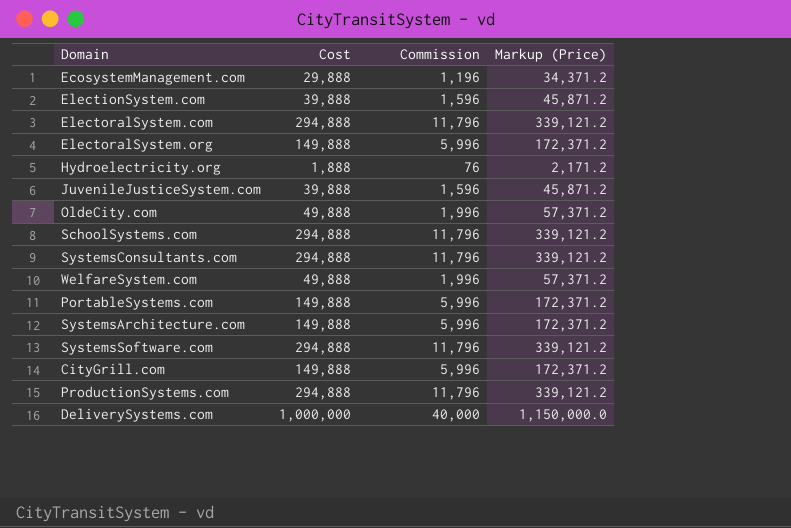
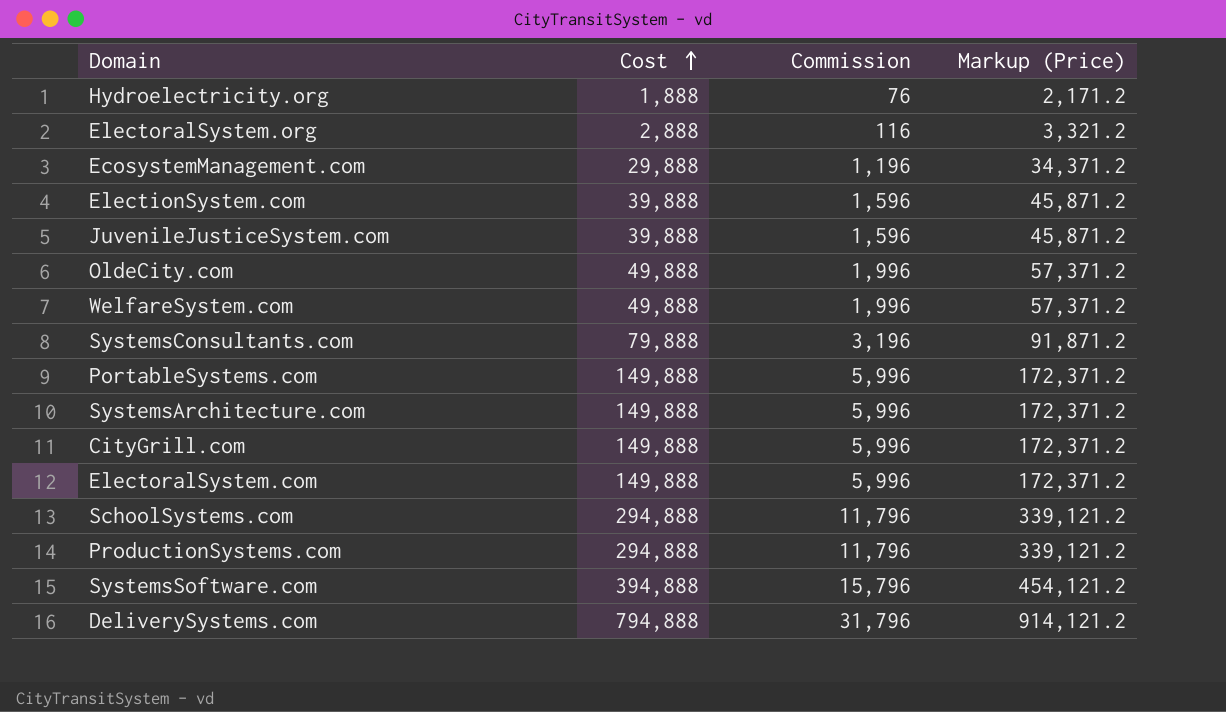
row order: none -> Cost ascending
ElectoralSystem.org | Cost: 149,888 -> 2,888
ElectoralSystem.org | Commission: 5,996 -> 116
ElectoralSystem.org | Markup (Price): 172,371.2 -> 3,321.2
SystemsConsultants.com | Cost: 294,888 -> 79,888
SystemsConsultants.com | Commission: 11,796 -> 3,196
SystemsConsultants.com | Markup (Price): 339,121.2 -> 91,871.2
ElectoralSystem.com | Cost: 294,888 -> 149,888
ElectoralSystem.com | Commission: 11,796 -> 5,996
ElectoralSystem.com | Markup (Price): 339,121.2 -> 172,371.2
SystemsSoftware.com | Cost: 294,888 -> 394,888
SystemsSoftware.com | Commission: 11,796 -> 15,796
SystemsSoftware.com | Markup (Price): 339,121.2 -> 454,121.2
DeliverySystems.com | Cost: 1,000,000 -> 794,888
DeliverySystems.com | Commission: 40,000 -> 31,796
DeliverySystems.com | Markup (Price): 1,150,000.0 -> 914,121.2

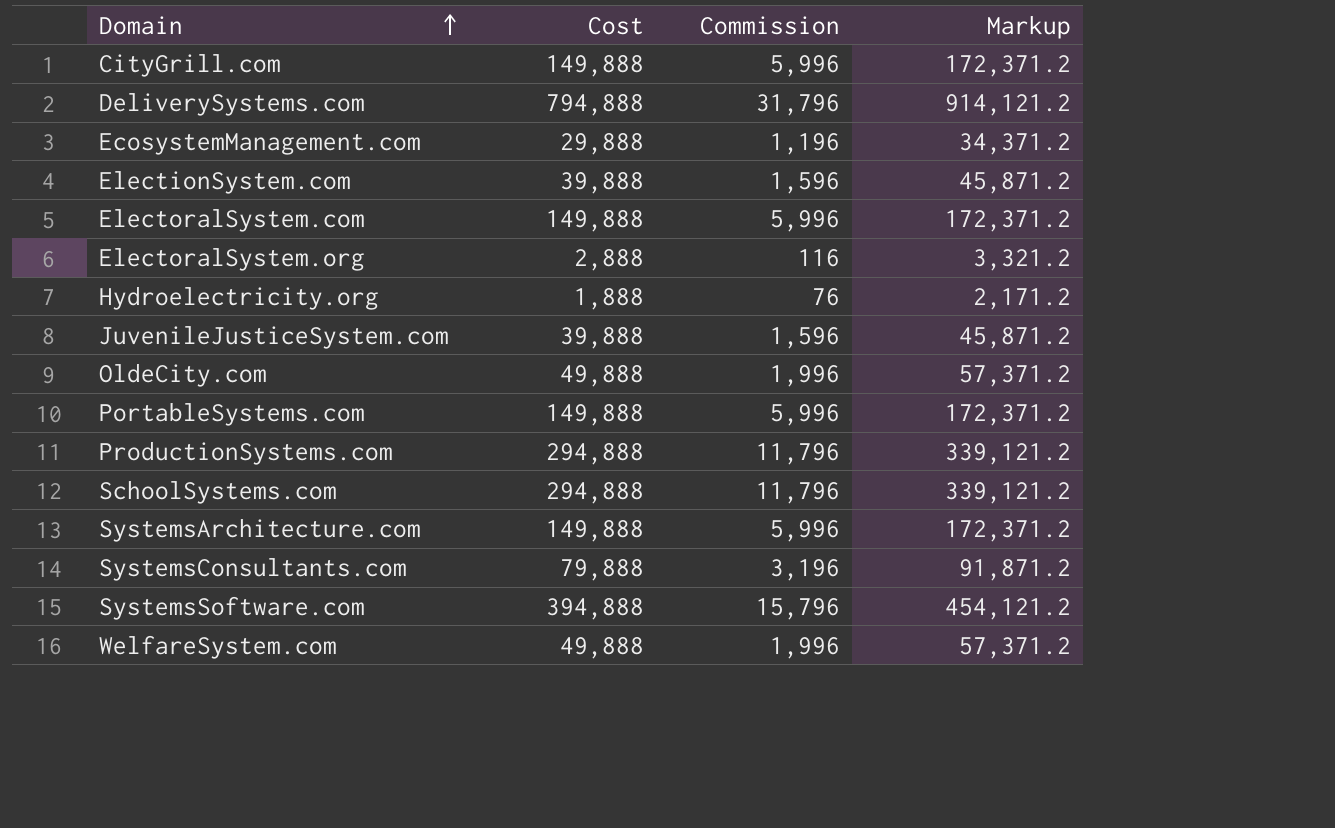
row order: Cost ascending -> Domain ascending
column name: Markup (Price) -> Markup

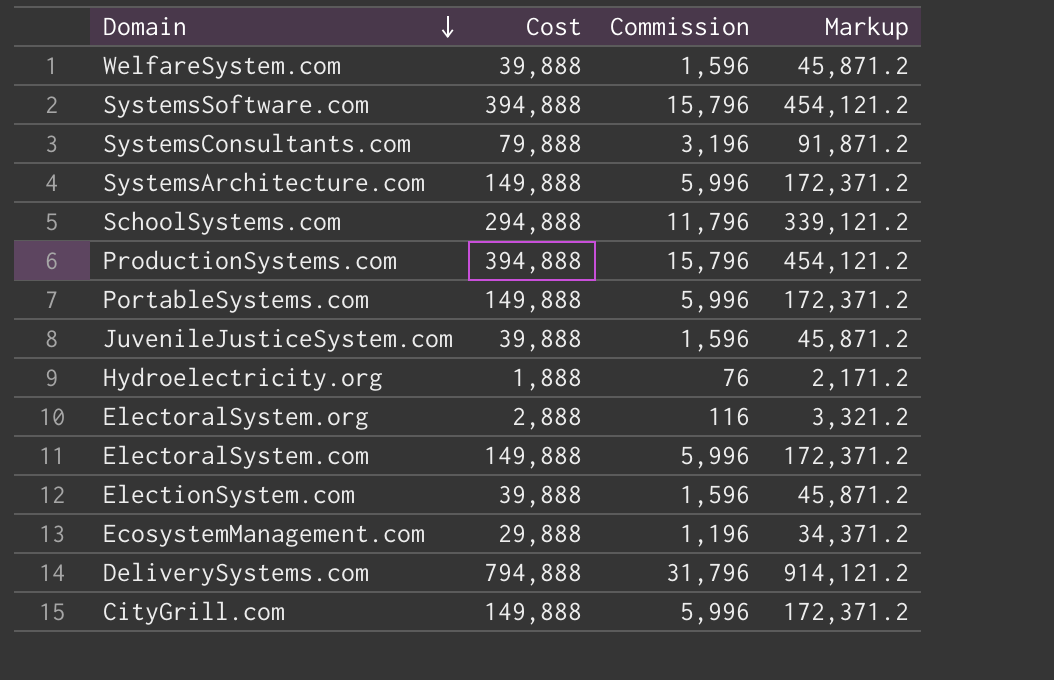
row order: Domain ascending -> Domain descending
row OldeCity.com: 49,888 | 1,996 | 57,371.2 -> none
WelfareSystem.com | Cost: 49,888 -> 39,888
WelfareSystem.com | Commission: 1,996 -> 1,596
WelfareSystem.com | Markup: 57,371.2 -> 45,871.2
ProductionSystems.com | Cost: 294,888 -> 394,888
ProductionSystems.com | Commission: 11,796 -> 15,796
ProductionSystems.com | Markup: 339,121.2 -> 454,121.2

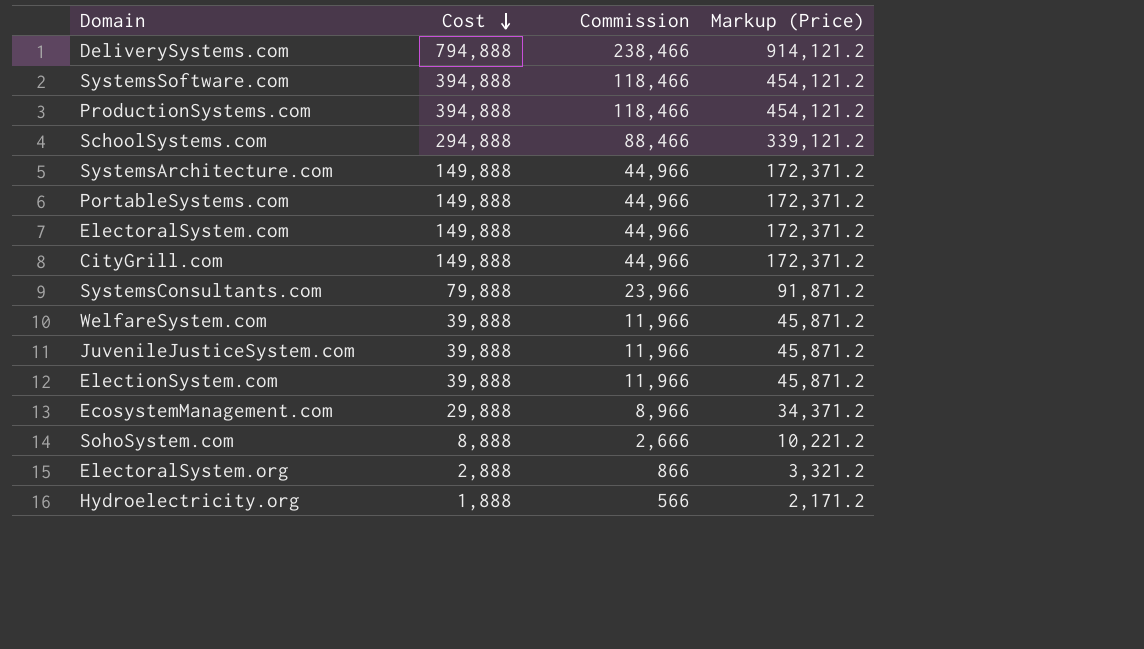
row order: Domain descending -> Cost descending
column Commission | formula: [Cost] * 0.04 -> [Cost] * 0.3
column name: Markup -> Markup (Price)
row SohoSystem.com: none -> 8,888 | 2,666 | 10,221.2

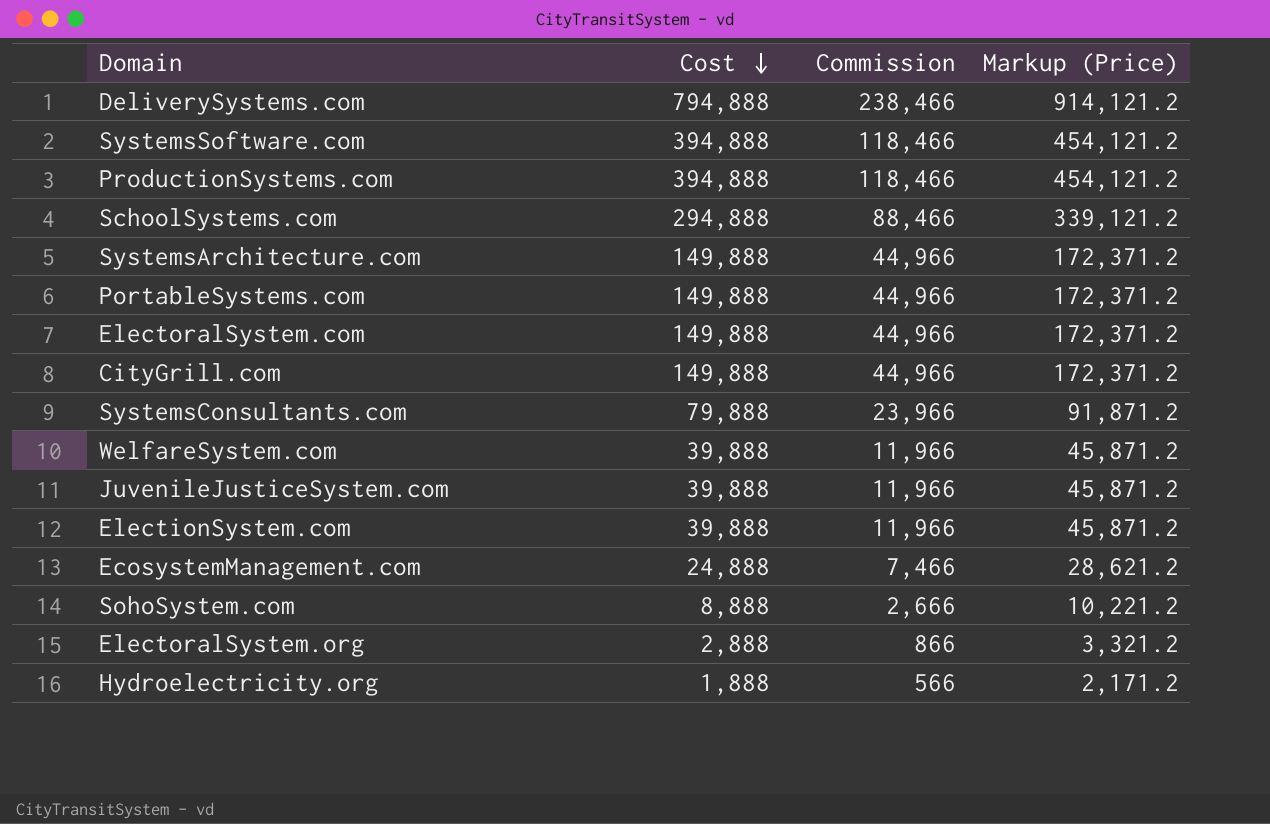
EcosystemManagement.com | Cost: 29,888 -> 24,888
EcosystemManagement.com | Commission: 8,966 -> 7,466
EcosystemManagement.com | Markup (Price): 34,371.2 -> 28,621.2

